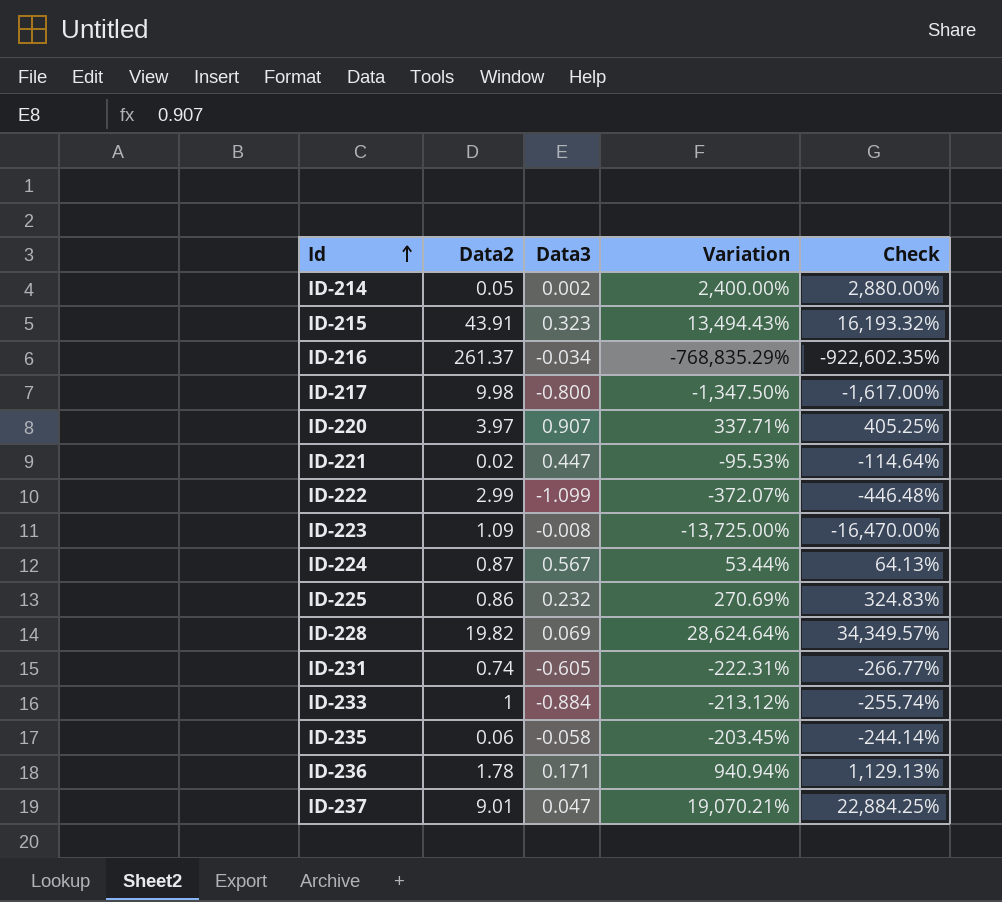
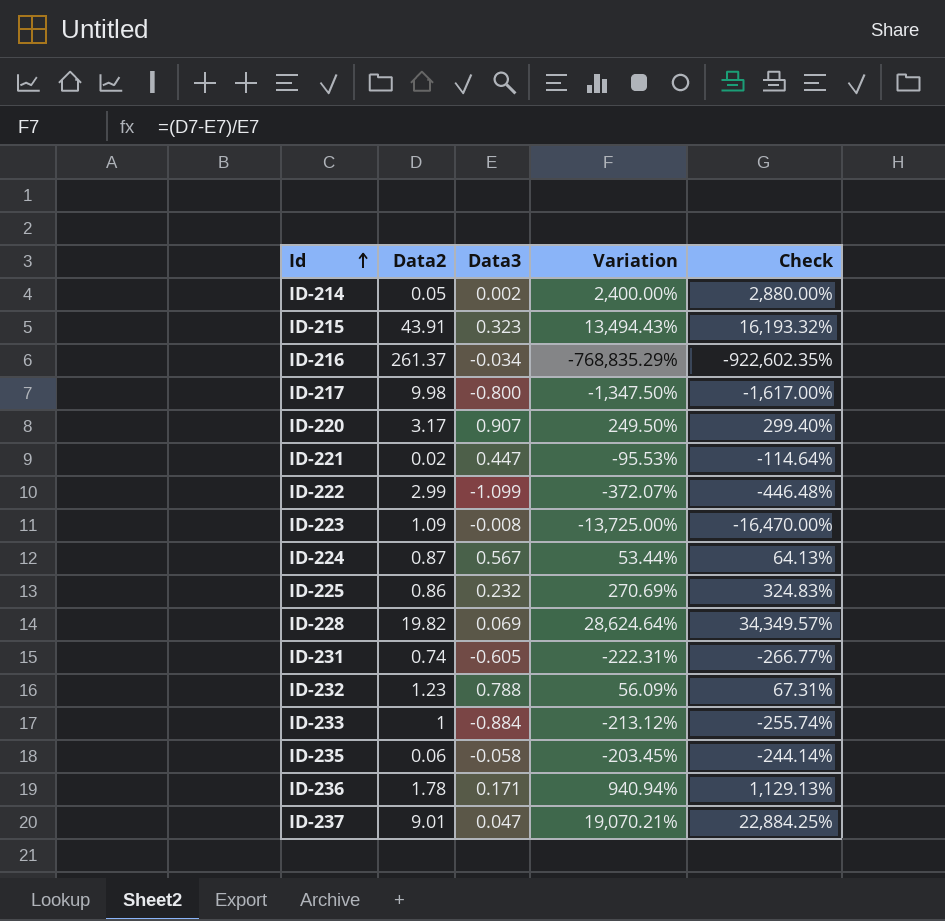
ID-220 | Data2: 3.97 -> 3.17
ID-220 | Variation: 337.71% -> 249.50%
ID-220 | Check: 405.25% -> 299.40%
row ID-232: none -> 1.23 | 0.788 | 56.09% | 67.31%

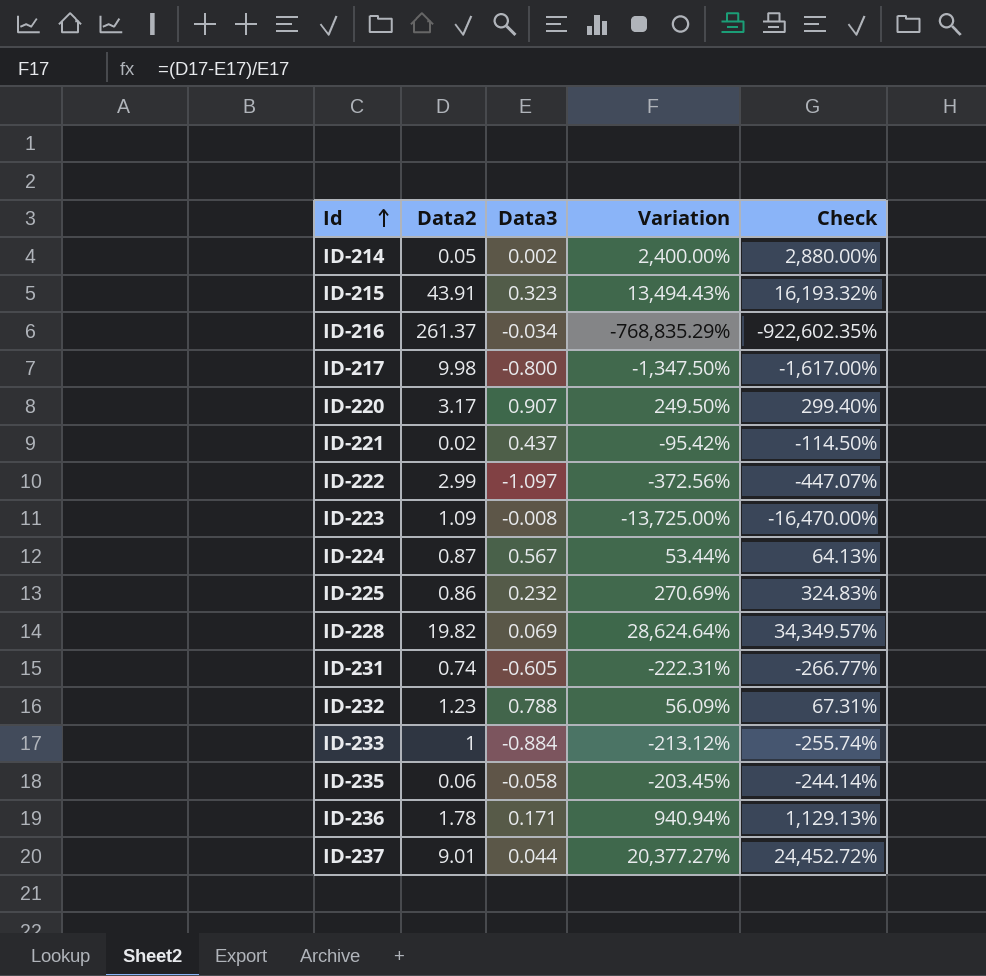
ID-221 | Data3: 0.447 -> 0.437
ID-221 | Variation: -95.53% -> -95.42%
ID-221 | Check: -114.64% -> -114.50%
ID-222 | Data3: -1.099 -> -1.097
ID-222 | Variation: -372.07% -> -372.56%
ID-222 | Check: -446.48% -> -447.07%
ID-237 | Data3: 0.047 -> 0.044
ID-237 | Variation: 19,070.21% -> 20,377.27%
ID-237 | Check: 22,884.25% -> 24,452.72%

